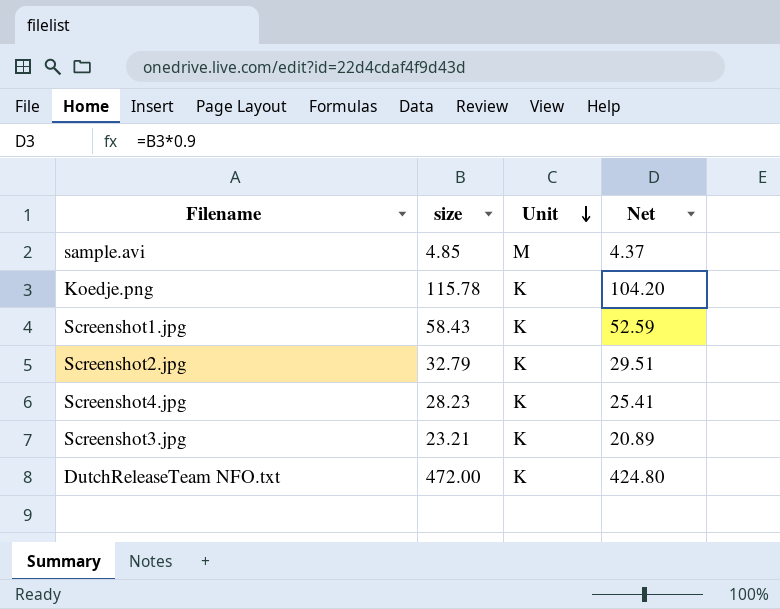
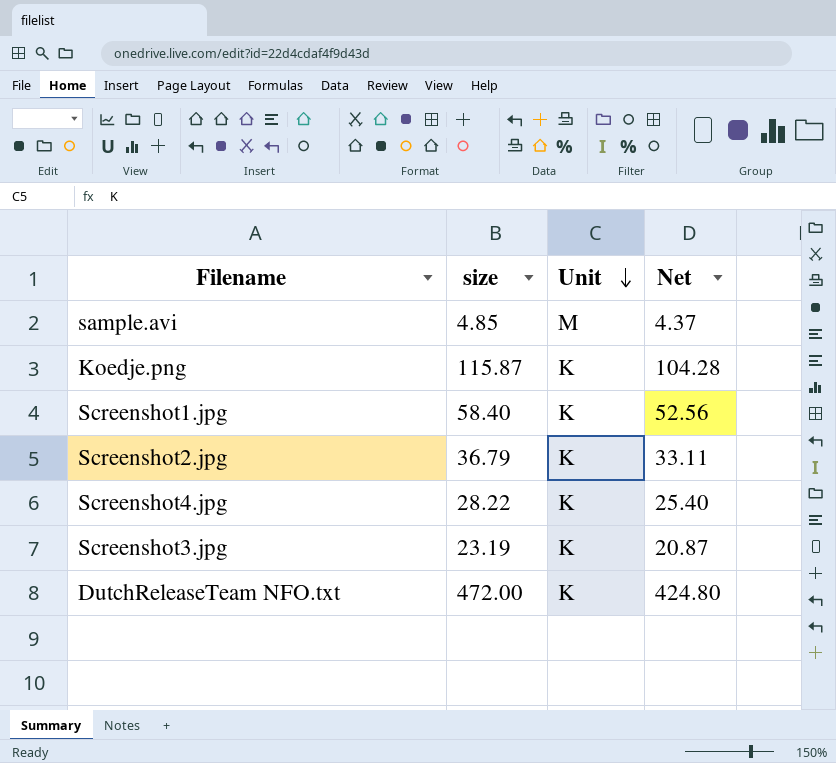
Koedje.png | size: 115.78 -> 115.87
Koedje.png | Net: 104.20 -> 104.28
Screenshot1.jpg | size: 58.43 -> 58.40
Screenshot1.jpg | Net: 52.59 -> 52.56
Screenshot2.jpg | size: 32.79 -> 36.79
Screenshot2.jpg | Net: 29.51 -> 33.11
Screenshot4.jpg | size: 28.23 -> 28.22
Screenshot4.jpg | Net: 25.41 -> 25.40
Screenshot3.jpg | size: 23.21 -> 23.19
Screenshot3.jpg | Net: 20.89 -> 20.87

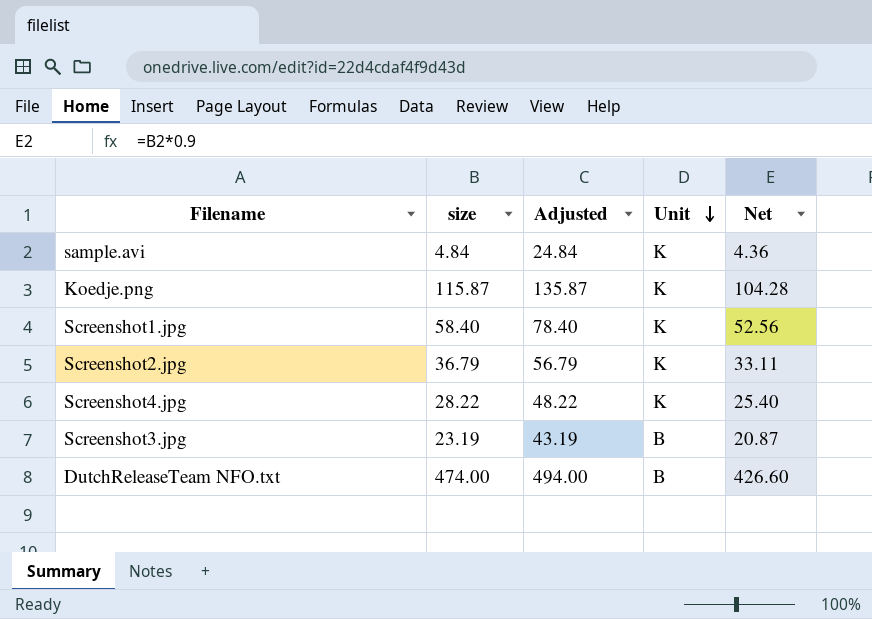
column Adjusted | formula: none -> [size] + 20
sample.avi | size: 4.85 -> 4.84
sample.avi | Unit: M -> K
sample.avi | Net: 4.37 -> 4.36
Screenshot3.jpg | Unit: K -> B
DutchReleaseTeam NFO.txt | size: 472.00 -> 474.00
DutchReleaseTeam NFO.txt | Unit: K -> B
DutchReleaseTeam NFO.txt | Net: 424.80 -> 426.60

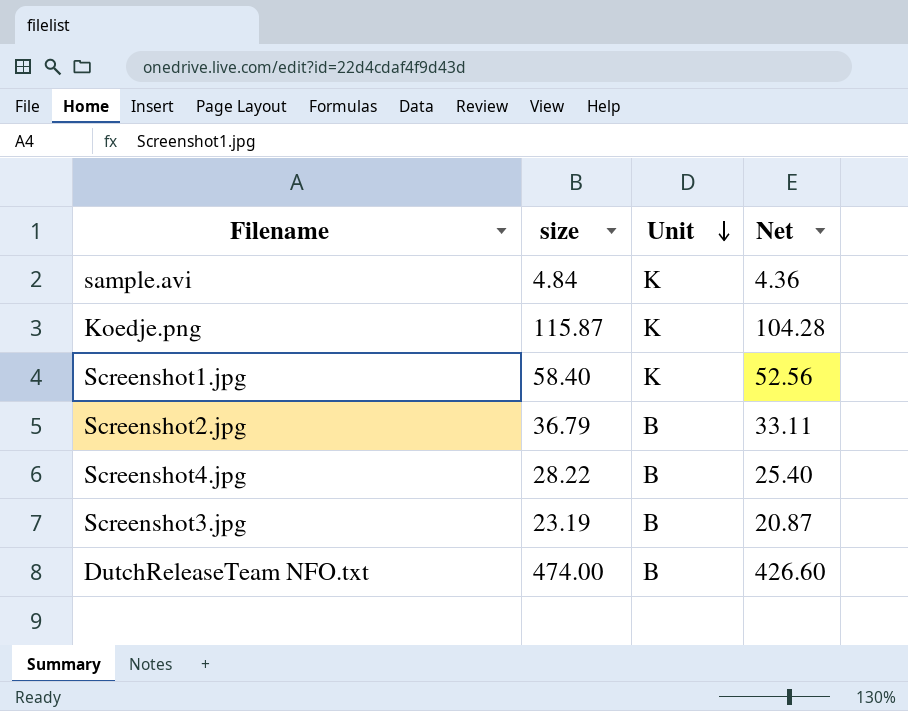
column Adjusted | formula: [size] + 20 -> none
Screenshot2.jpg | Unit: K -> B
Screenshot4.jpg | Unit: K -> B

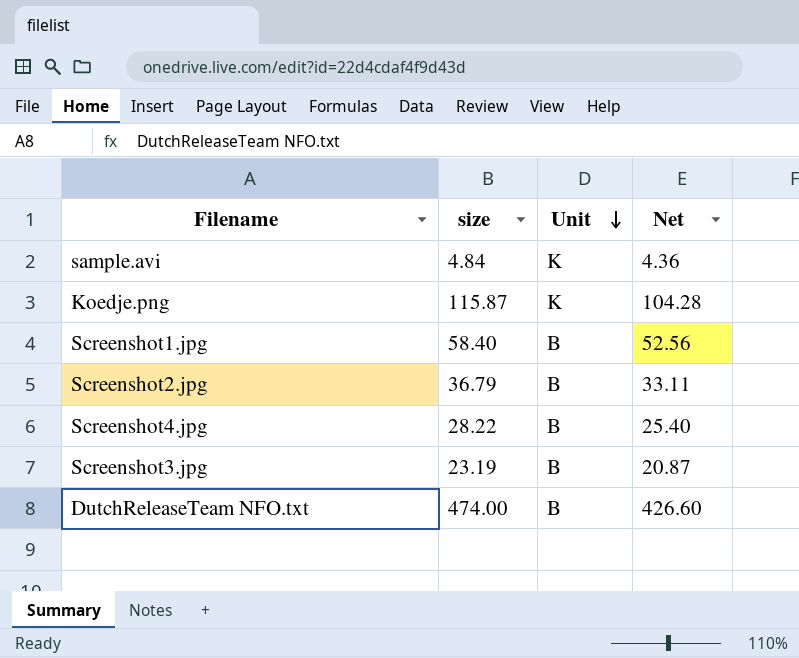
Screenshot1.jpg | Unit: K -> B

